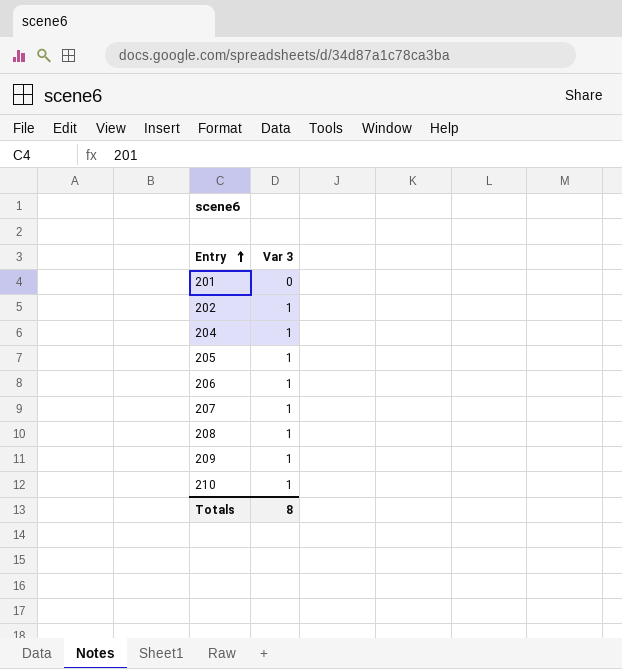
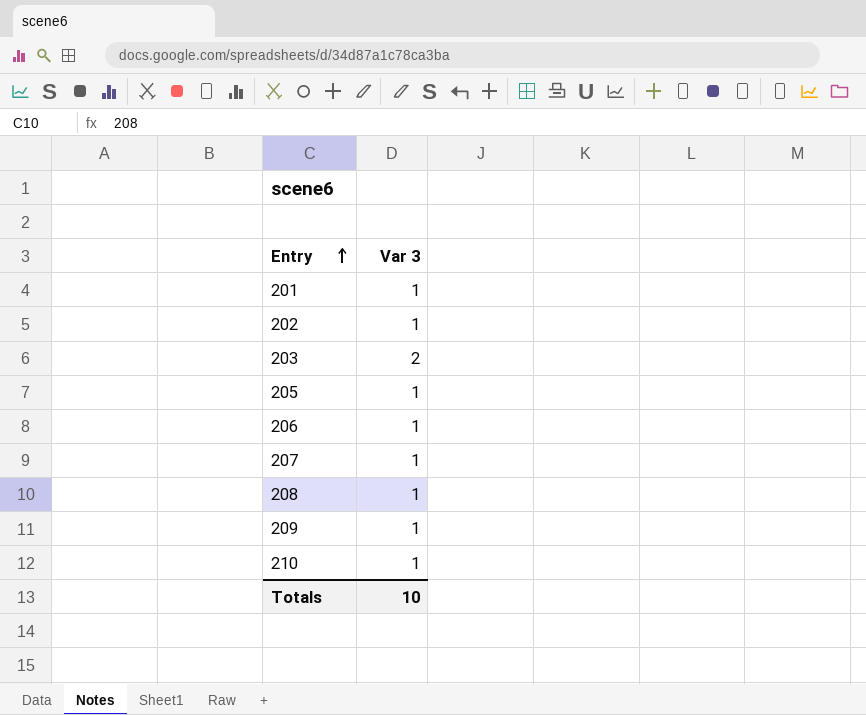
row 204: 1 -> none
201 | Var 3: 0 -> 1
row 203: none -> 2
Totals | Var 3: 8 -> 10

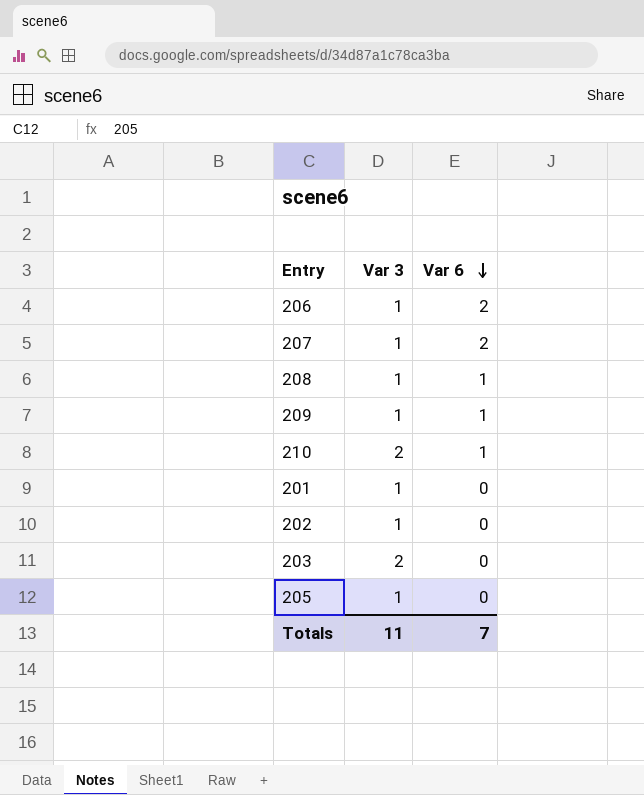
row order: Entry ascending -> Var 6 descending
column Var 6 | position: none -> 3
210 | Var 3: 1 -> 2
Totals | Var 3: 10 -> 11

